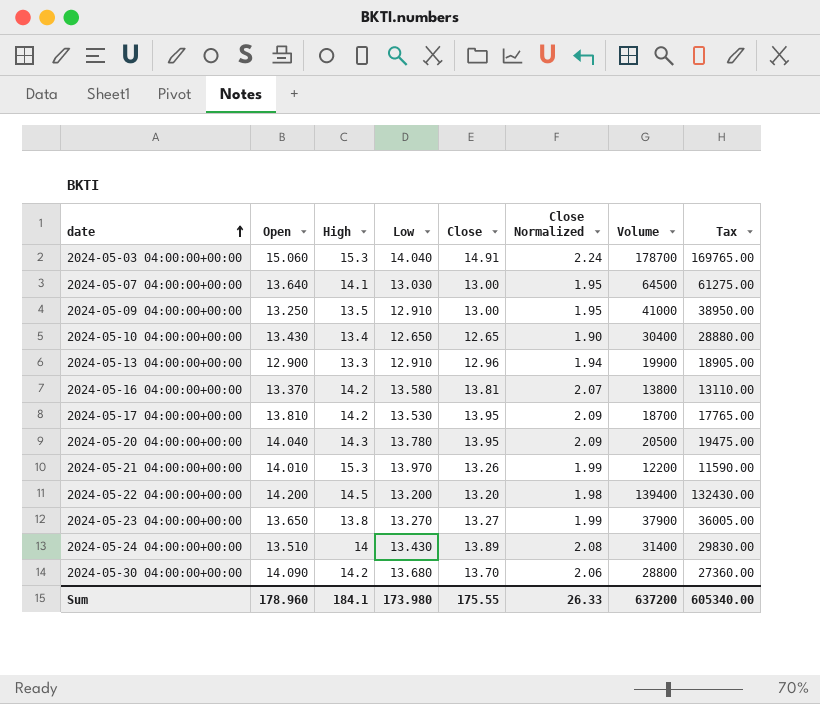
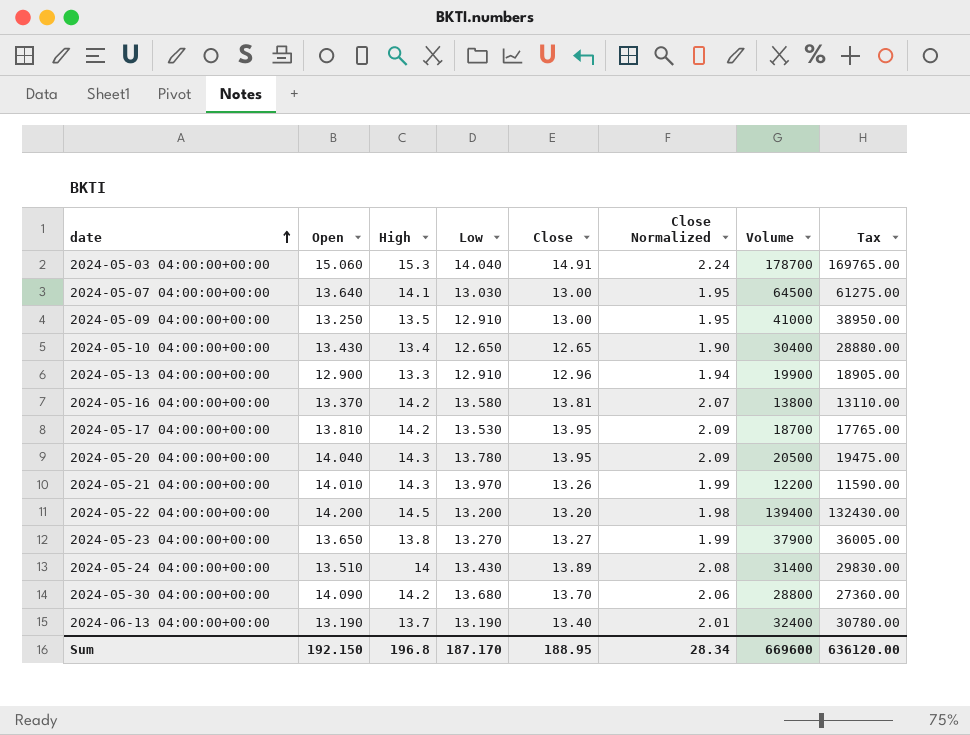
2024-05-21 04:00:00+00:00 | High: 15.3 -> 14.3
row 2024-06-13 04:00:00+00:00: none -> 13.190 | 13.7 | 13.190 | 13.40 | 2.01 | 32400 | 30780.00
Sum | Open: 178.960 -> 192.150
Sum | High: 184.1 -> 196.8
Sum | Low: 173.980 -> 187.170
Sum | Close: 175.55 -> 188.95
Sum | Close Normalized: 26.33 -> 28.34
Sum | Volume: 637200 -> 669600
Sum | Tax: 605340.00 -> 636120.00

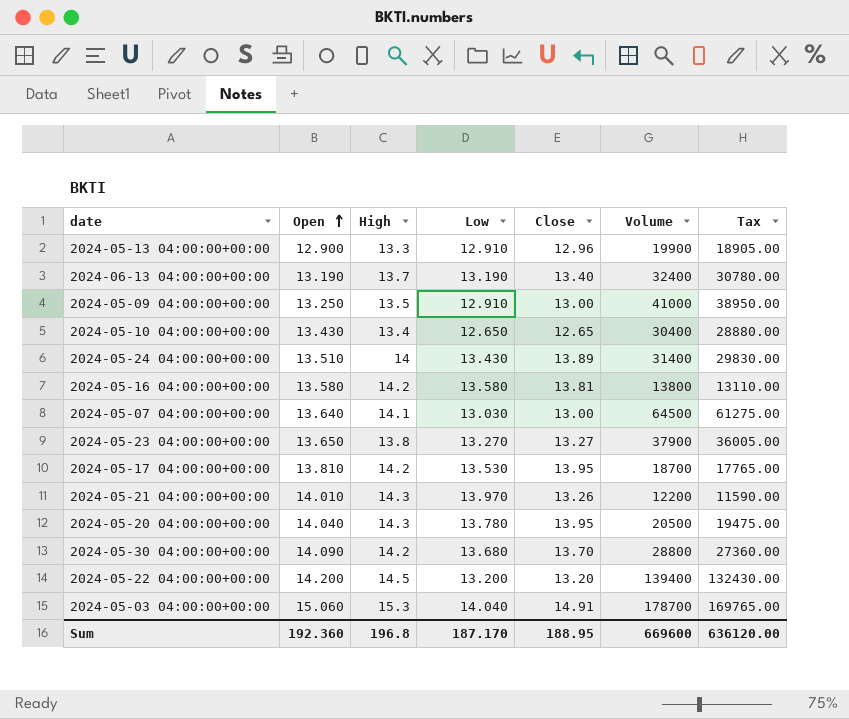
row order: date ascending -> Open ascending
column Close Normalized | formula: [Close] * 0.15 -> none
2024-05-16 04:00:00+00:00 | Open: 13.370 -> 13.580
Sum | Open: 192.150 -> 192.360

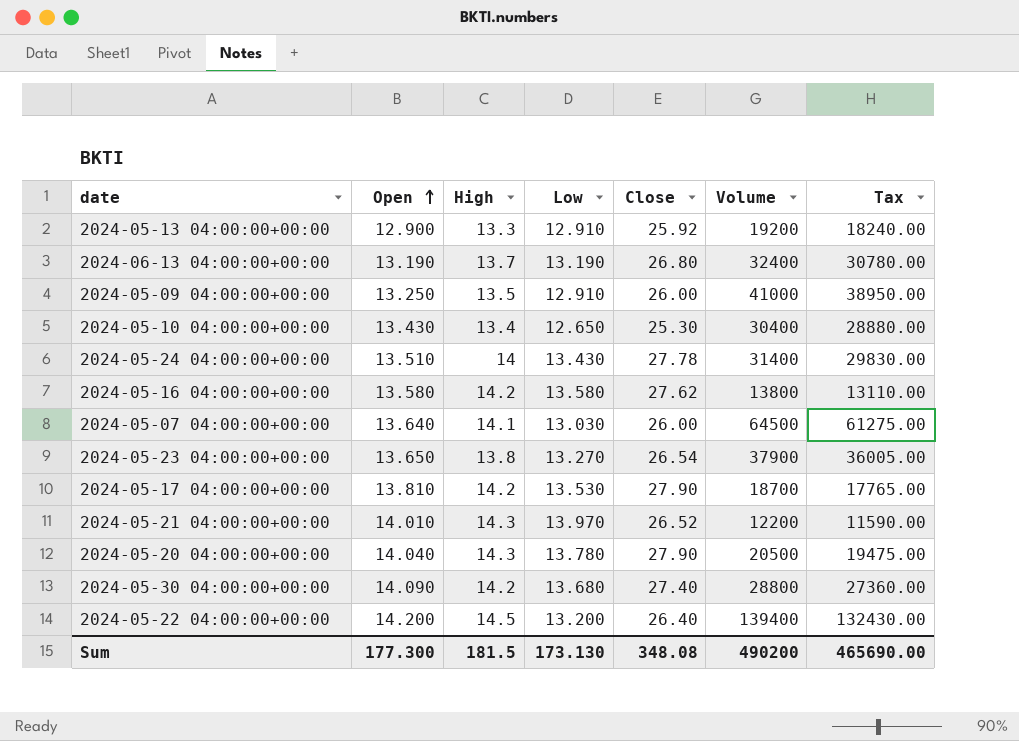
row 2024-05-03 04:00:00+00:00: 15.060 | 15.3 | 14.040 | 14.91 | 178700 | 169765.00 -> none
2024-05-13 04:00:00+00:00 | Close: 12.96 -> 25.92
2024-05-13 04:00:00+00:00 | Volume: 19900 -> 19200
2024-05-13 04:00:00+00:00 | Tax: 18905.00 -> 18240.00
2024-06-13 04:00:00+00:00 | Close: 13.40 -> 26.80
2024-05-09 04:00:00+00:00 | Close: 13.00 -> 26.00
2024-05-10 04:00:00+00:00 | Close: 12.65 -> 25.30
2024-05-24 04:00:00+00:00 | Close: 13.89 -> 27.78
2024-05-16 04:00:00+00:00 | Close: 13.81 -> 27.62
2024-05-07 04:00:00+00:00 | Close: 13.00 -> 26.00
2024-05-23 04:00:00+00:00 | Close: 13.27 -> 26.54
2024-05-17 04:00:00+00:00 | Close: 13.95 -> 27.90
2024-05-21 04:00:00+00:00 | Close: 13.26 -> 26.52
2024-05-20 04:00:00+00:00 | Close: 13.95 -> 27.90
2024-05-30 04:00:00+00:00 | Close: 13.70 -> 27.40
2024-05-22 04:00:00+00:00 | Close: 13.20 -> 26.40
Sum | Open: 192.360 -> 177.300
Sum | High: 196.8 -> 181.5
Sum | Low: 187.170 -> 173.130
Sum | Close: 188.95 -> 348.08
Sum | Volume: 669600 -> 490200
Sum | Tax: 636120.00 -> 465690.00

